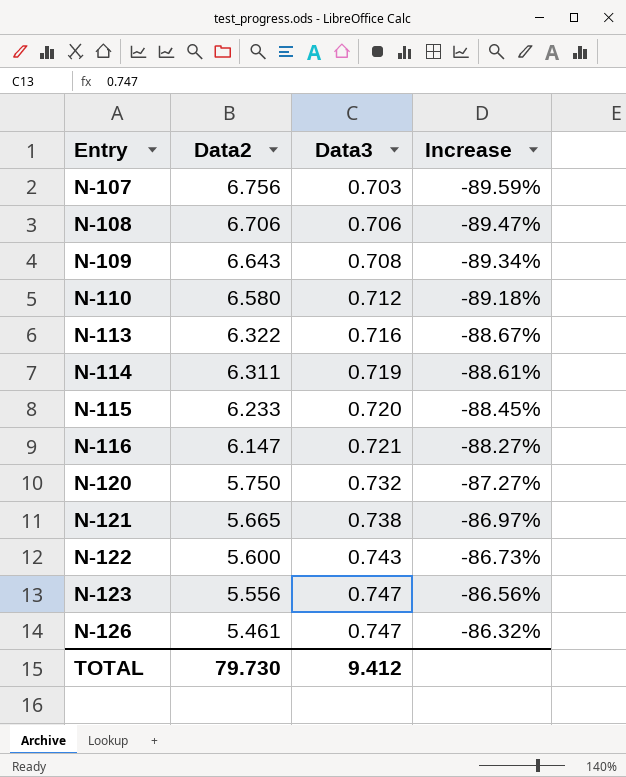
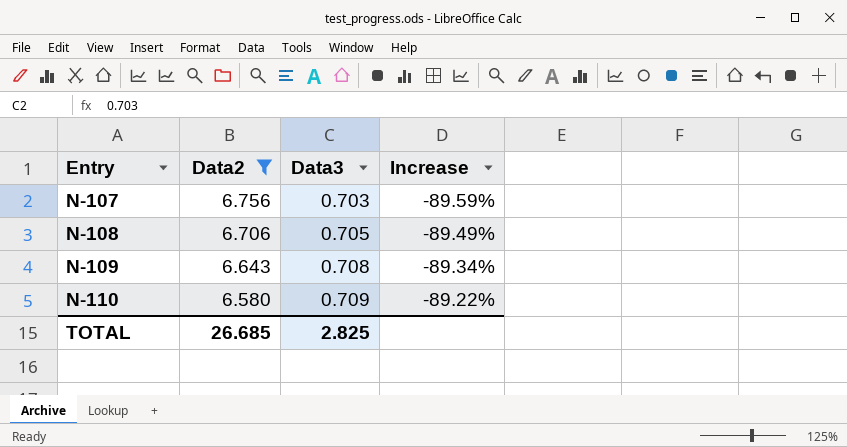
filter: none -> Data2 >= 6.580
N-108 | Data3: 0.706 -> 0.705
N-108 | Increase: -89.47% -> -89.49%
N-110 | Data3: 0.712 -> 0.709
N-110 | Increase: -89.18% -> -89.22%
TOTAL | Data2: 79.730 -> 26.685
TOTAL | Data3: 9.412 -> 2.825

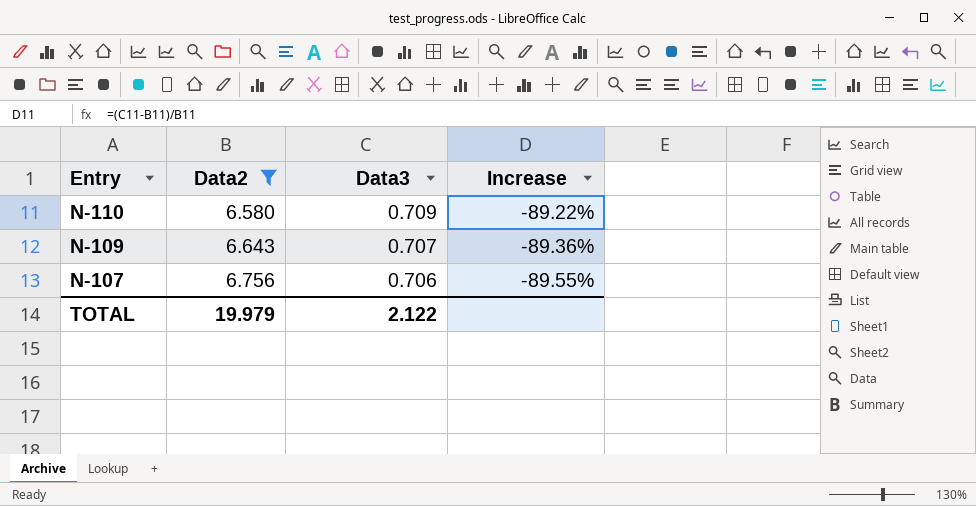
row order: Entry ascending -> Entry descending
row N-108: 6.706 | 0.705 | -89.49% -> none
N-109 | Data3: 0.708 -> 0.707
N-109 | Increase: -89.34% -> -89.36%
N-107 | Data3: 0.703 -> 0.706
N-107 | Increase: -89.59% -> -89.55%
TOTAL | Data2: 26.685 -> 19.979
TOTAL | Data3: 2.825 -> 2.122

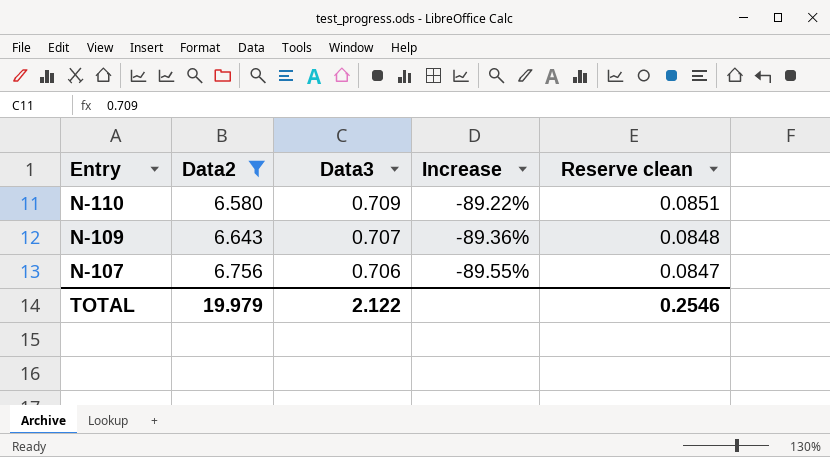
column Reserve clean | formula: none -> [Data3] * 0.12

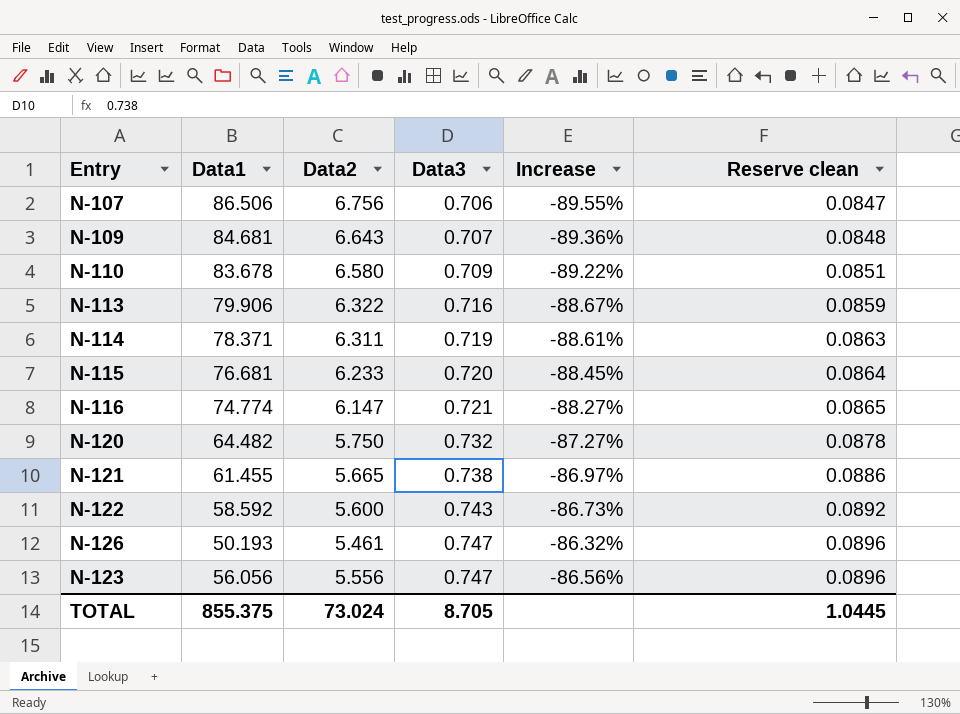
filter: Data2 >= 6.580 -> none
row order: Entry descending -> Data3 ascending
column Data1 | position: none -> 2
TOTAL | Data2: 19.979 -> 73.024
TOTAL | Data3: 2.122 -> 8.705
TOTAL | Reserve clean: 0.2546 -> 1.0445

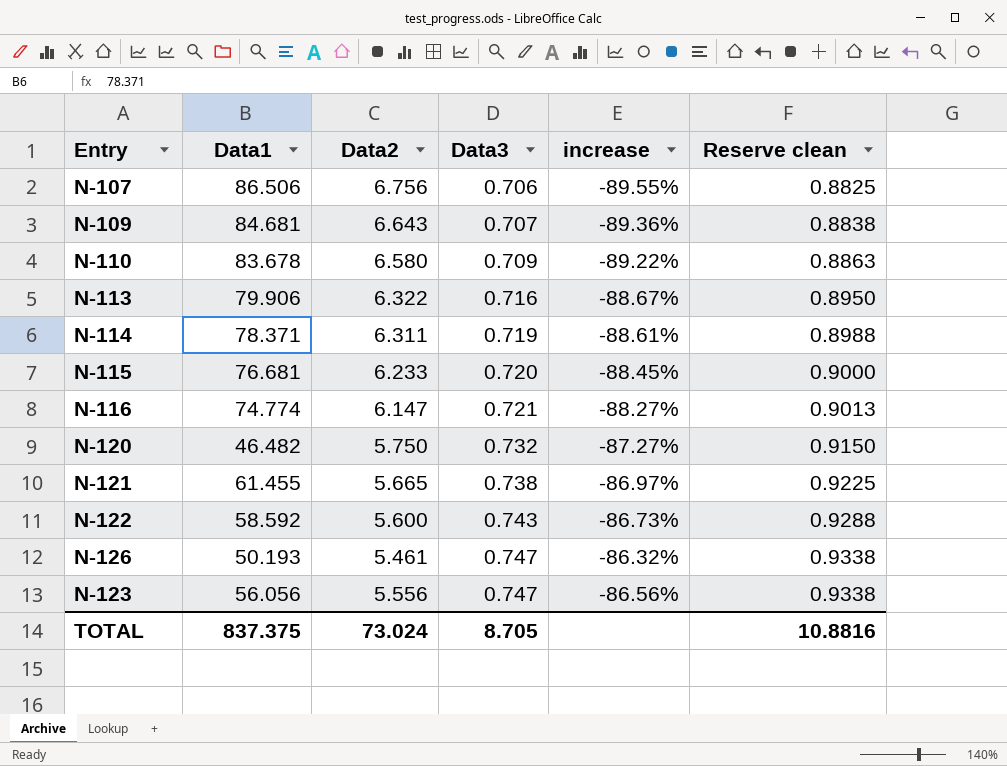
column name: Increase -> increase
column Reserve clean | formula: [Data3] * 0.12 -> [Data3] * 1.25
N-120 | Data1: 64.482 -> 46.482
TOTAL | Data1: 855.375 -> 837.375
TOTAL | Reserve clean: 1.0445 -> 10.8816

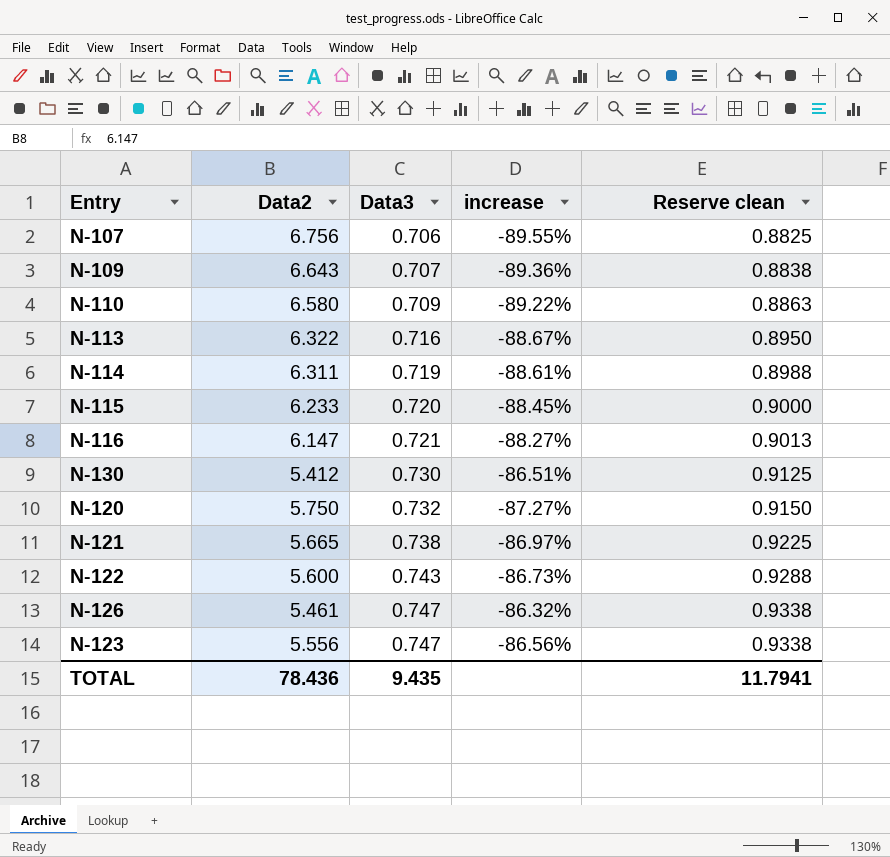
column Data1 | position: 2 -> none
row N-130: none -> 5.412 | 0.730 | -86.51% | 0.9125
TOTAL | Data2: 73.024 -> 78.436
TOTAL | Data3: 8.705 -> 9.435
TOTAL | Reserve clean: 10.8816 -> 11.7941

